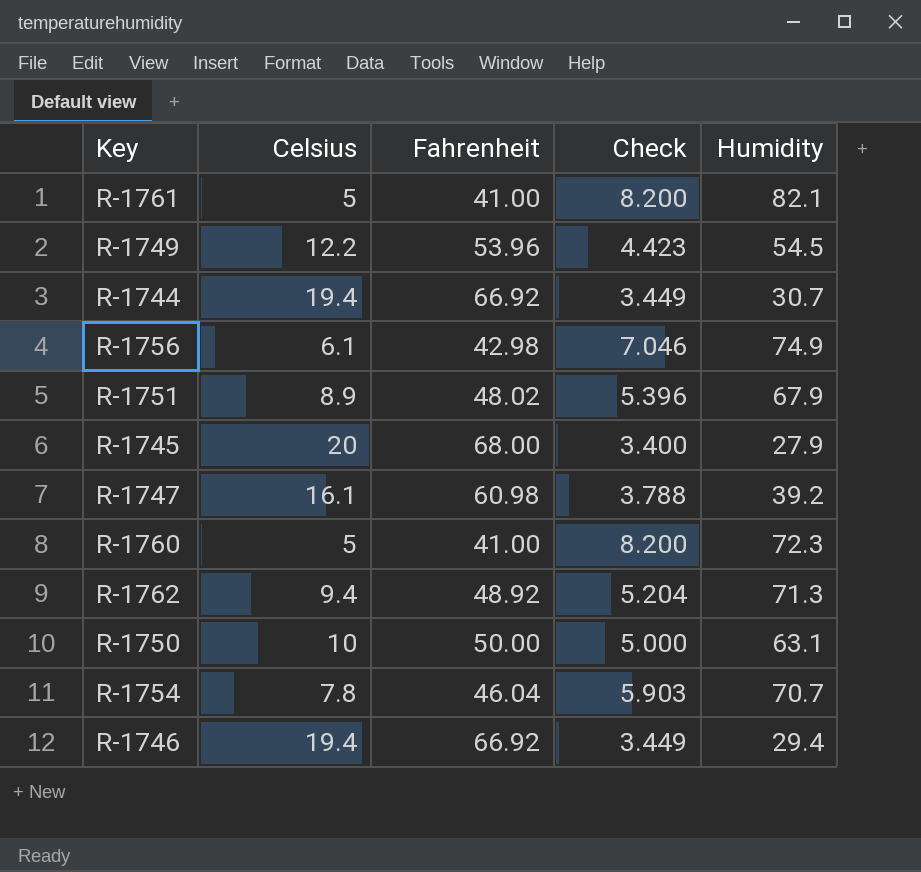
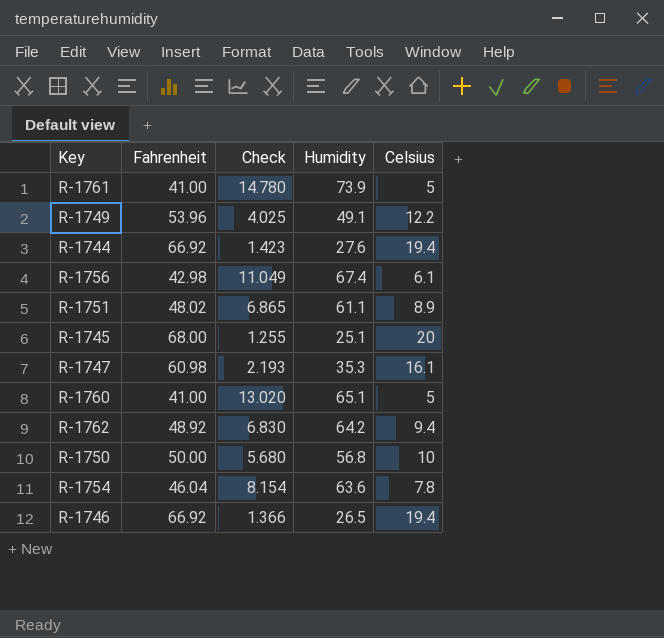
column Check | formula: [Fahrenheit] / [Celsius] -> [Humidity] / [Celsius]
column Celsius | position: 2 -> 5
R-1761 | Humidity: 82.1 -> 73.9
R-1749 | Humidity: 54.5 -> 49.1
R-1744 | Humidity: 30.7 -> 27.6
R-1756 | Humidity: 74.9 -> 67.4
R-1751 | Humidity: 67.9 -> 61.1
R-1745 | Humidity: 27.9 -> 25.1
R-1747 | Humidity: 39.2 -> 35.3
R-1760 | Humidity: 72.3 -> 65.1
R-1762 | Humidity: 71.3 -> 64.2
R-1750 | Humidity: 63.1 -> 56.8
R-1754 | Humidity: 70.7 -> 63.6
R-1746 | Humidity: 29.4 -> 26.5

